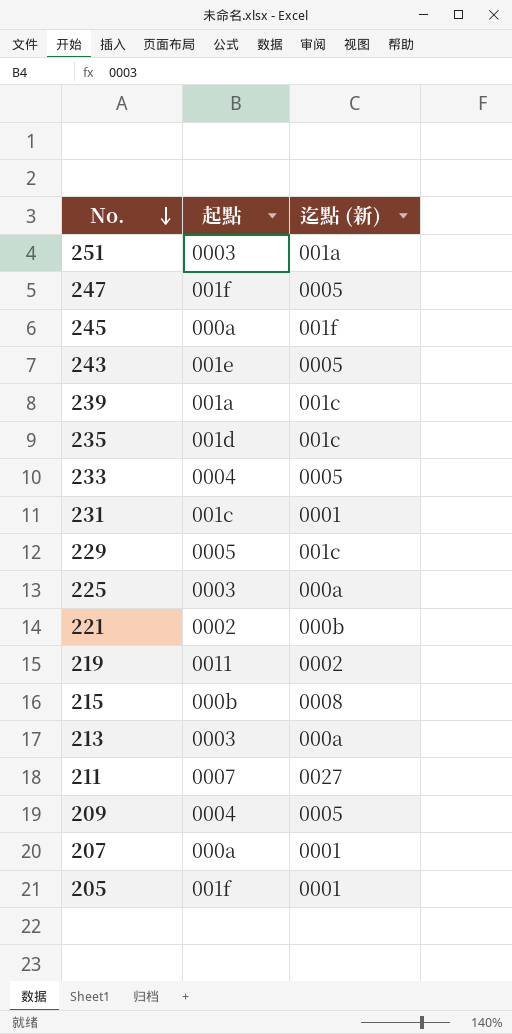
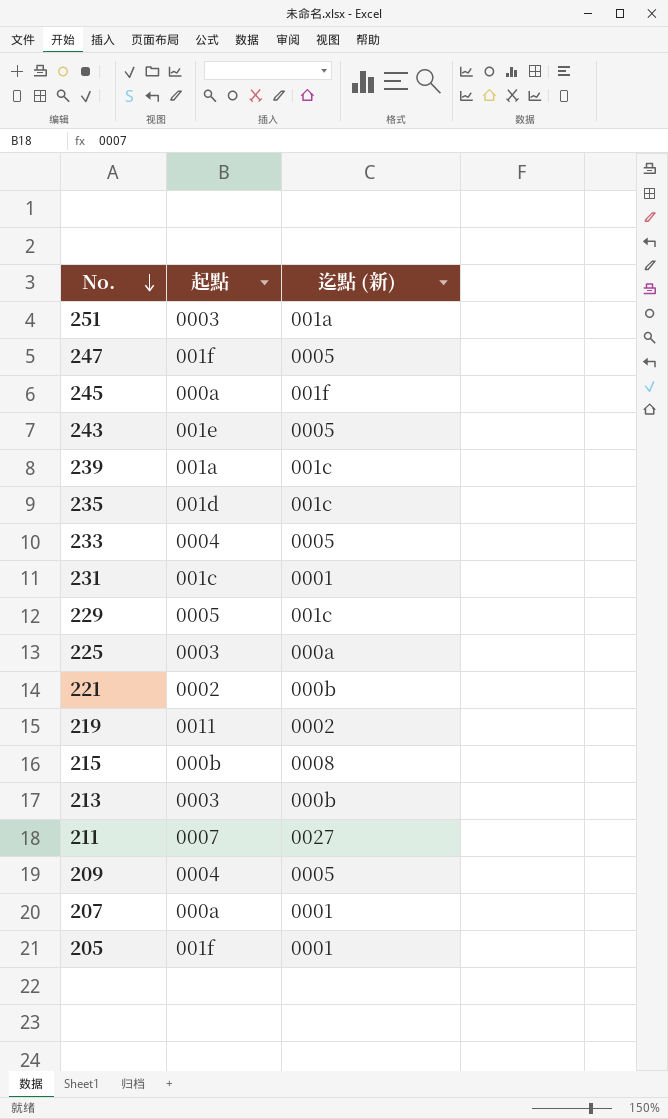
213 | 迄點 (新): 000a -> 000b

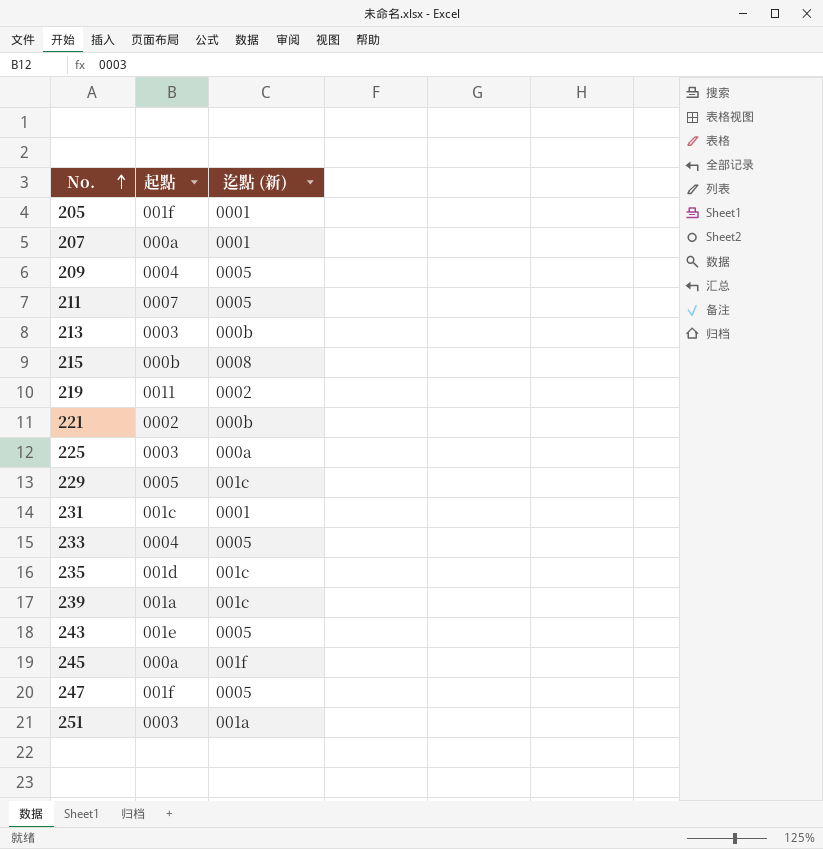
row order: No. descending -> No. ascending
211 | 迄點 (新): 0027 -> 0005

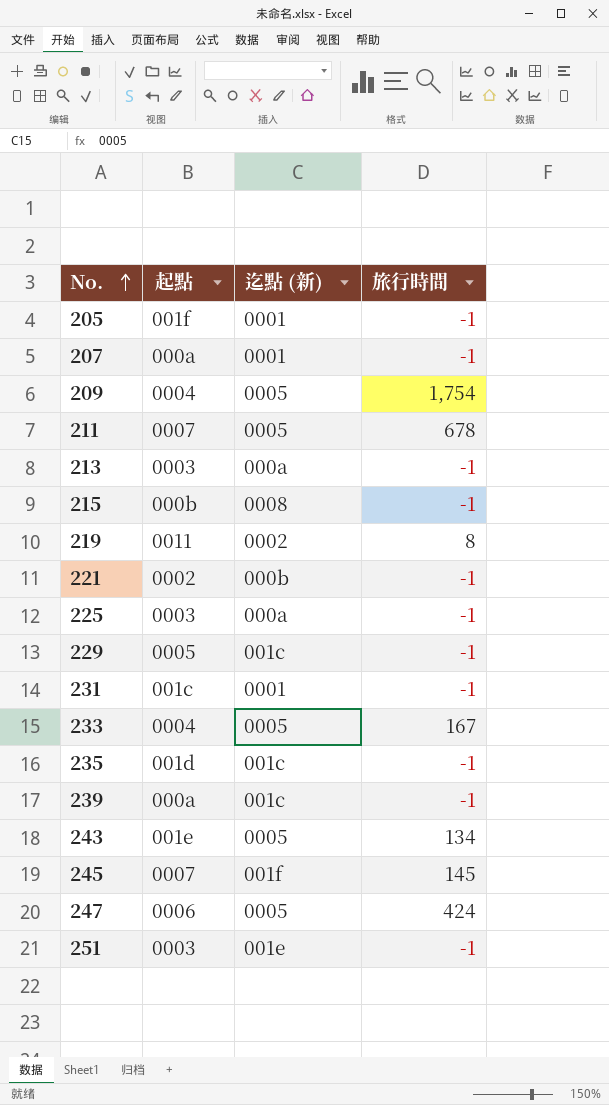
column 旅行時間 | position: none -> 4
213 | 迄點 (新): 000b -> 000a
239 | 起點: 001a -> 000a
245 | 起點: 000a -> 0007
247 | 起點: 001f -> 0006
251 | 迄點 (新): 001a -> 001e

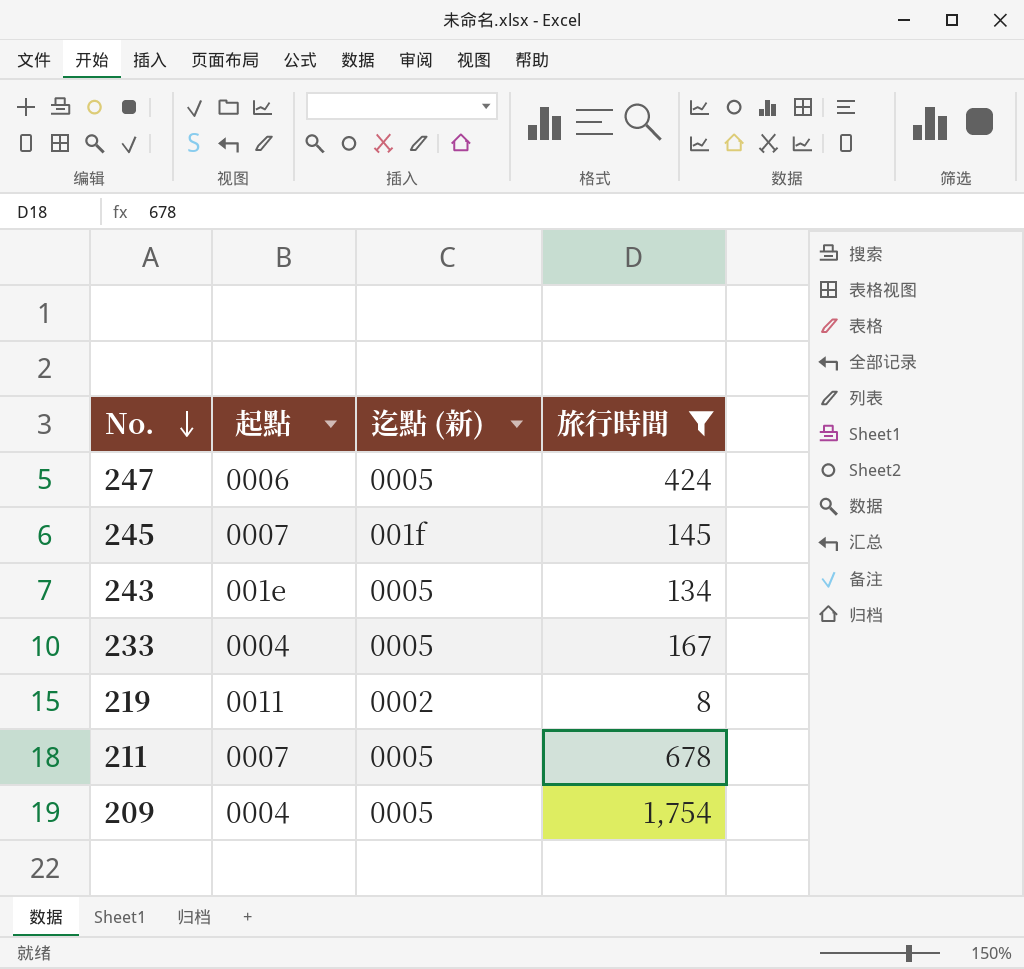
filter: none -> 旅行時間 != -1
row order: No. ascending -> No. descending

